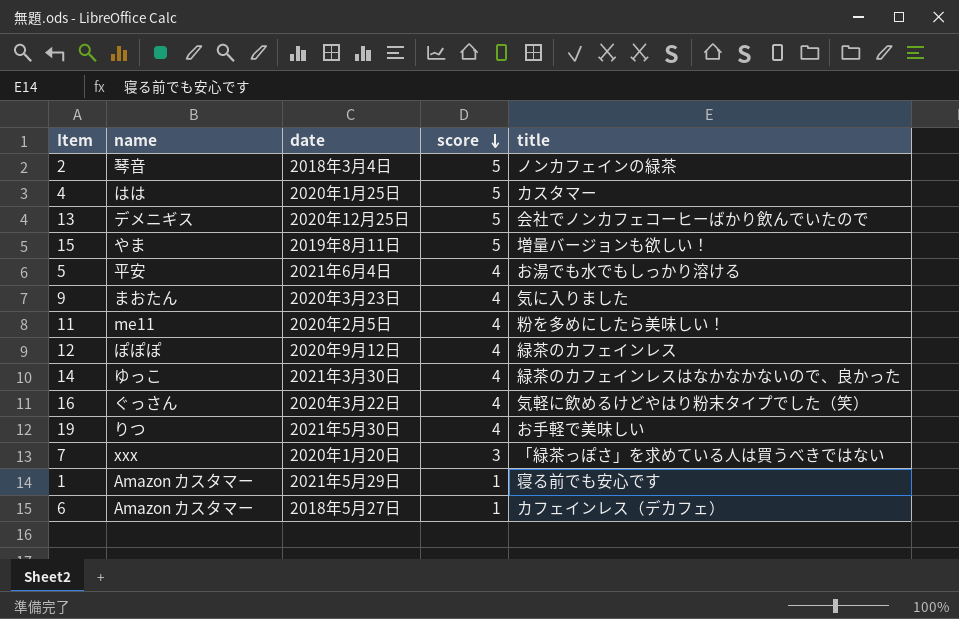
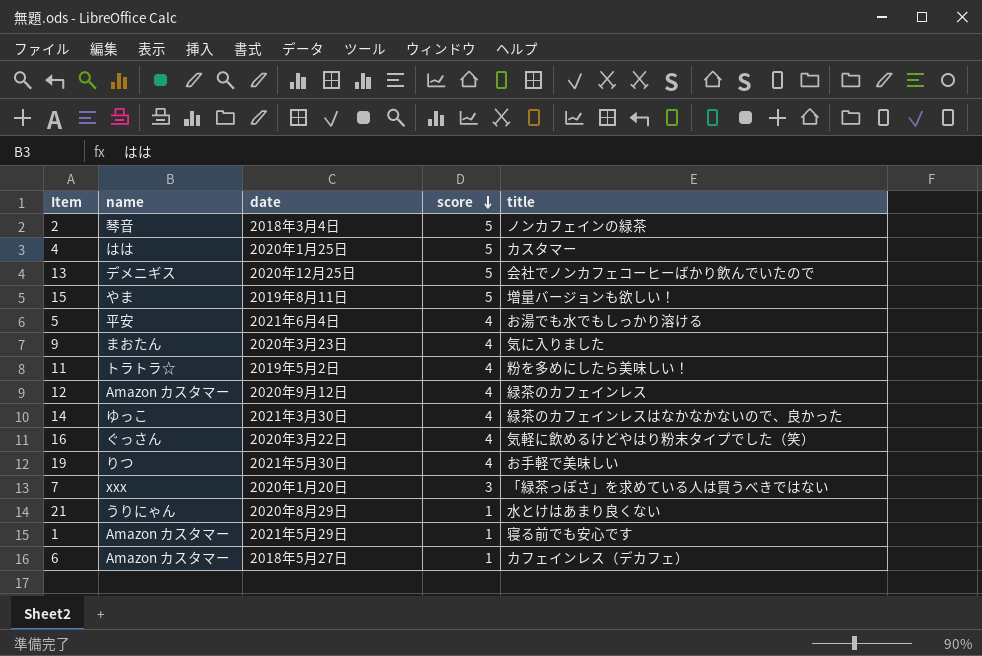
11 | name: me11 -> トラトラ☆
11 | date: 2020年2月5日 -> 2019年5月2日
12 | name: ぽぽぽ -> Amazon カスタマー
row 21: none -> うりにゃん | 2020年8月29日 | 1 | 水とけはあまり良くない

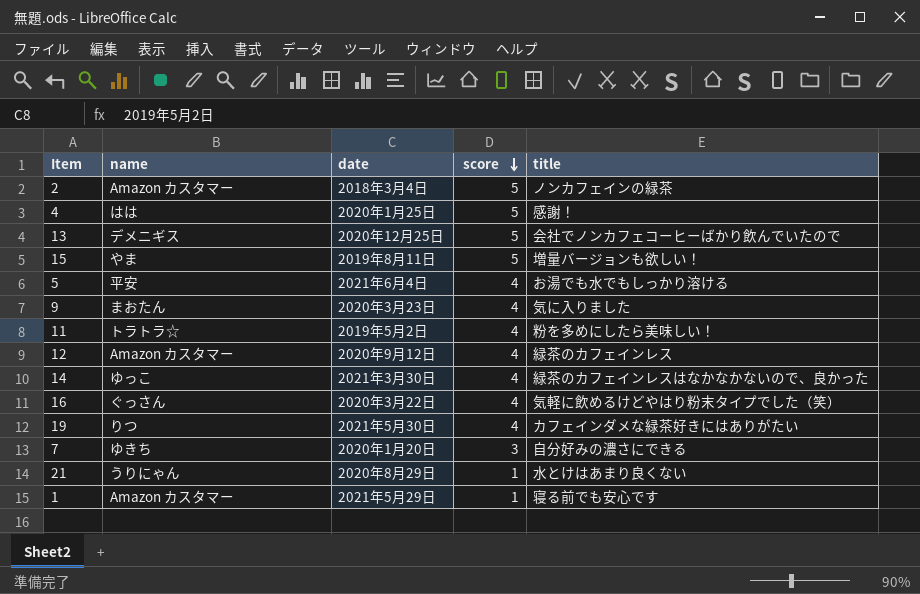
row 6: Amazon カスタマー | 2018年5月27日 | 1 | カフェインレス（デカフェ） -> none
2 | name: 琴音 -> Amazon カスタマー
4 | title: カスタマー -> 感謝！
19 | title: お手軽で美味しい -> カフェインダメな緑茶好きにはありがたい
7 | name: xxx -> ゆきち
7 | title: 「緑茶っぽさ」を求めている人は買うべきではない -> 自分好みの濃さにできる

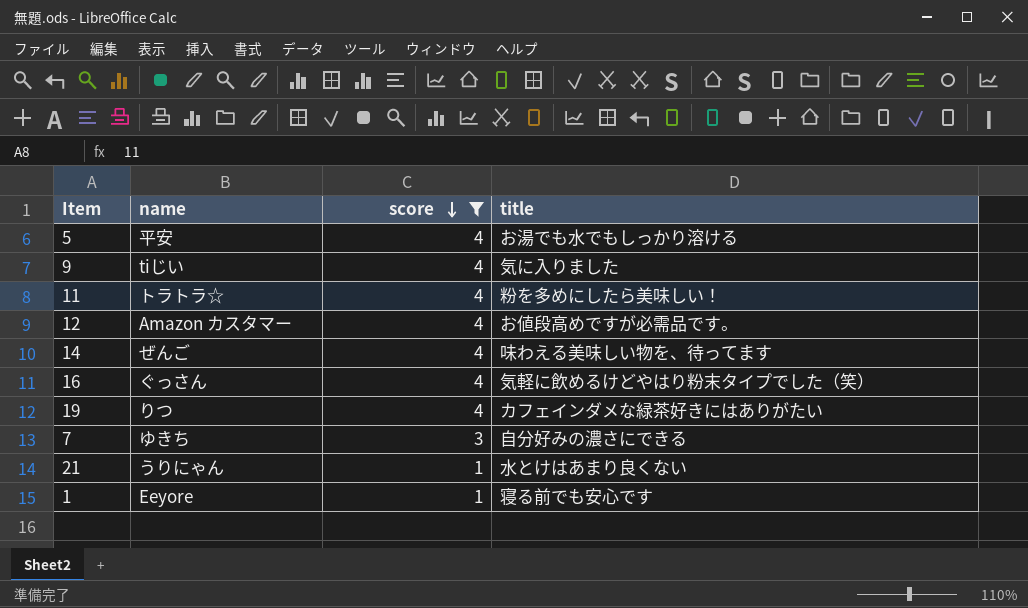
filter: none -> score != 5
column date | position: 3 -> none
9 | name: まおたん -> tiじい
12 | title: 緑茶のカフェインレス -> お値段高めですが必需品です。
14 | name: ゆっこ -> ぜんご
14 | title: 緑茶のカフェインレスはなかなかないので、良かった -> 味わえる美味しい物を、待ってます
1 | name: Amazon カスタマー -> Eeyore

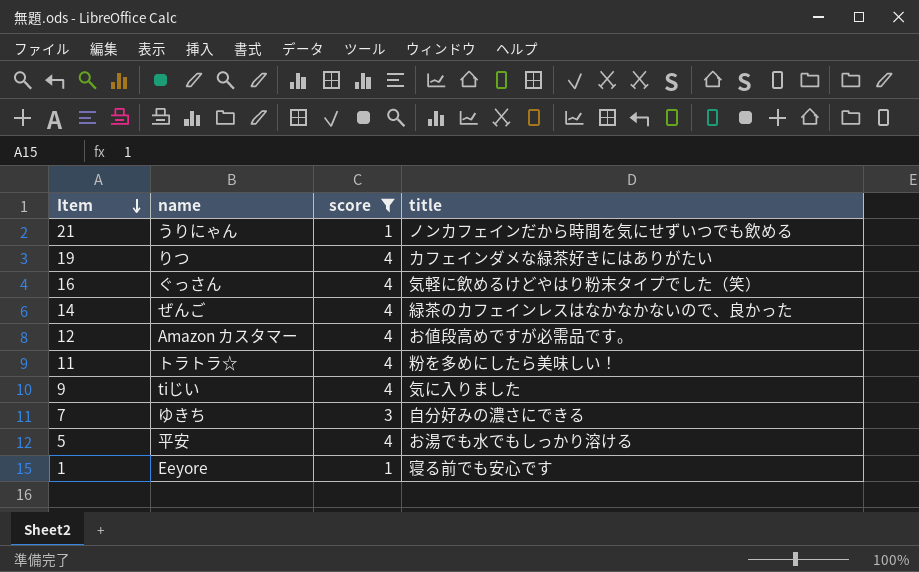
row order: score descending -> Item descending
21 | title: 水とけはあまり良くない -> ノンカフェインだから時間を気にせずいつでも飲める
14 | title: 味わえる美味しい物を、待ってます -> 緑茶のカフェインレスはなかなかないので、良かった

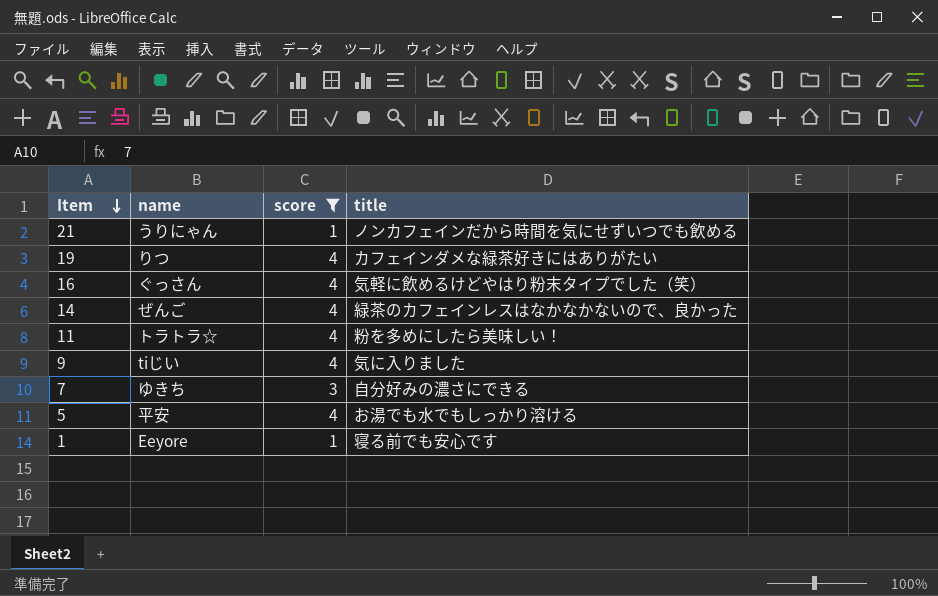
row 12: Amazon カスタマー | 4 | お値段高めですが必需品です。 -> none

